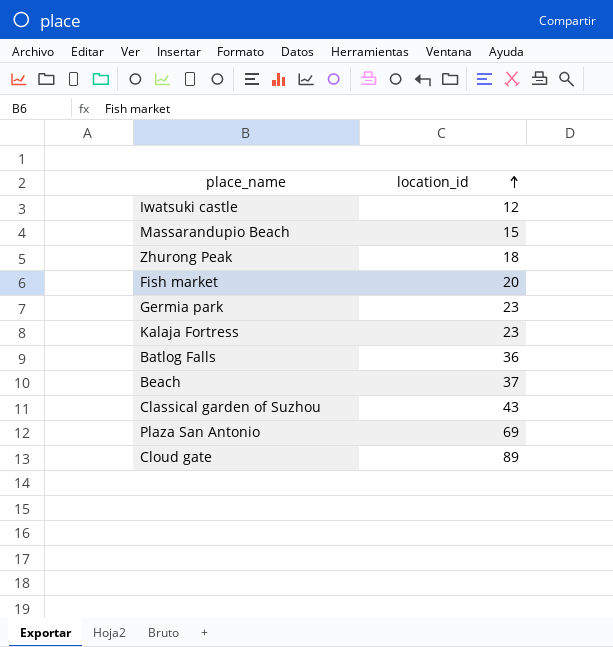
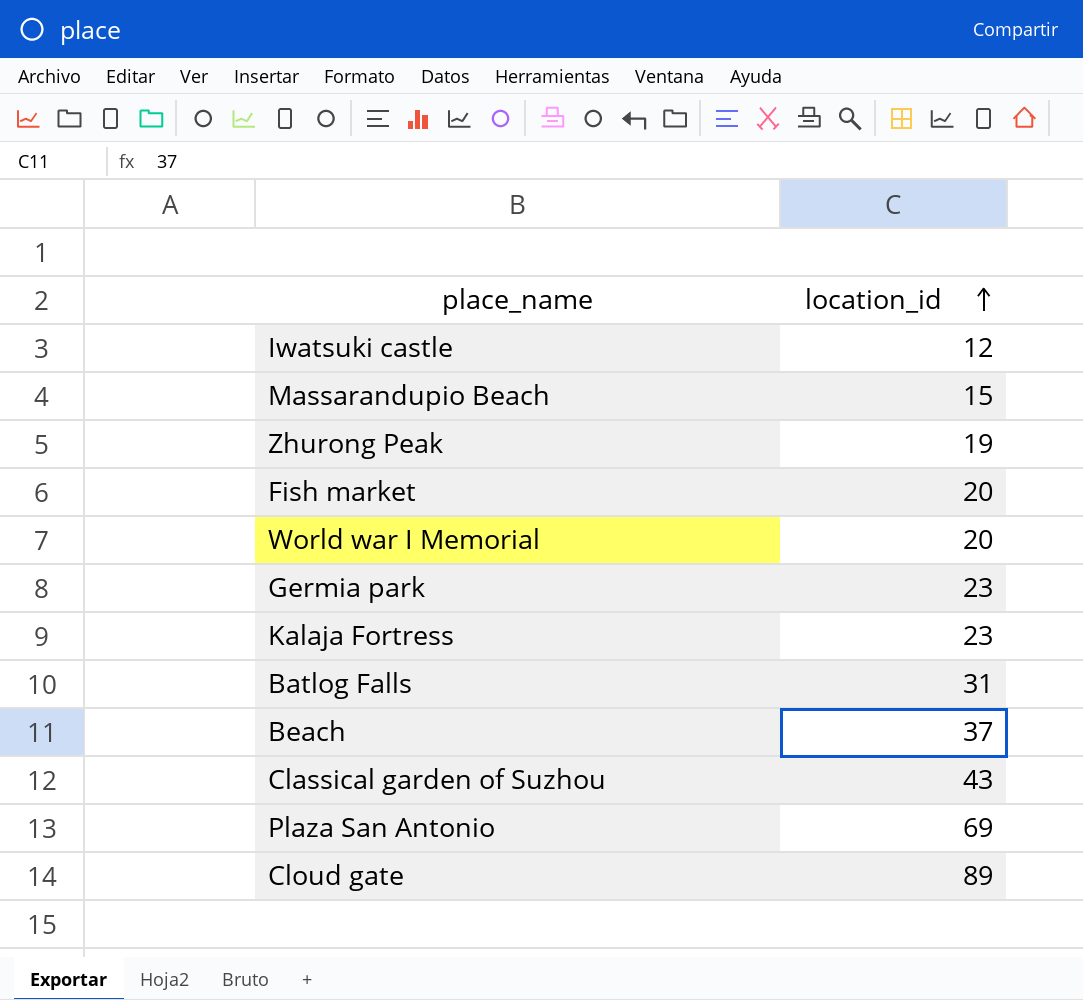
Zhurong Peak | location_id: 18 -> 19
row World war I Memorial: none -> 20
Batlog Falls | location_id: 36 -> 31

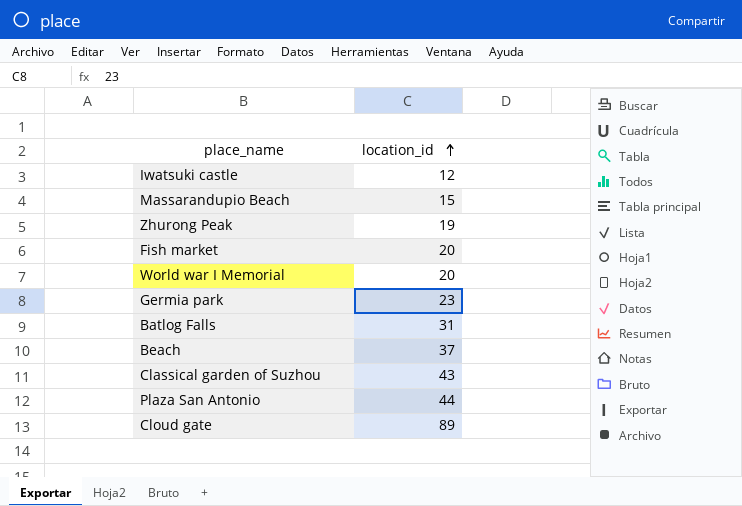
row Kalaja Fortress: 23 -> none
Plaza San Antonio | location_id: 69 -> 44

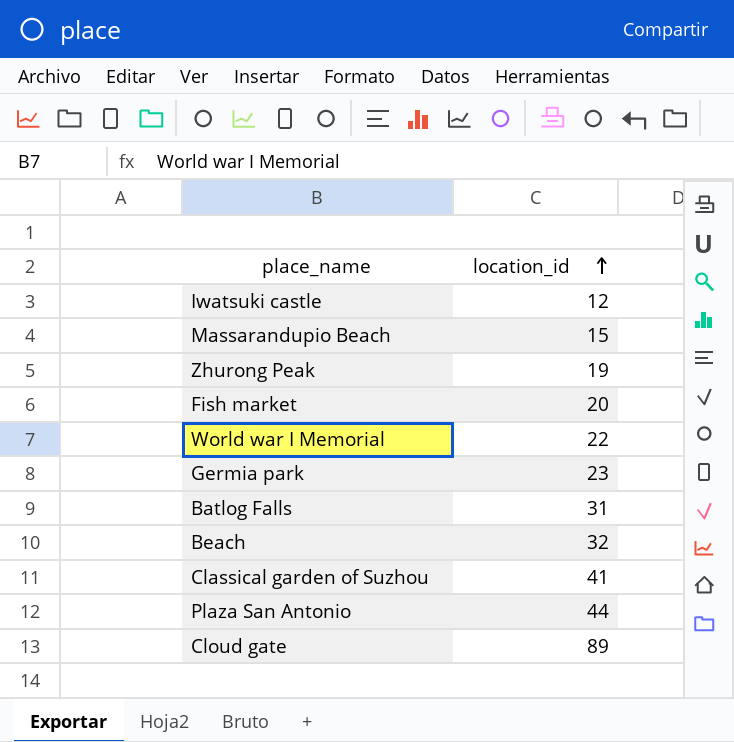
World war I Memorial | location_id: 20 -> 22
Beach | location_id: 37 -> 32
Classical garden of Suzhou | location_id: 43 -> 41

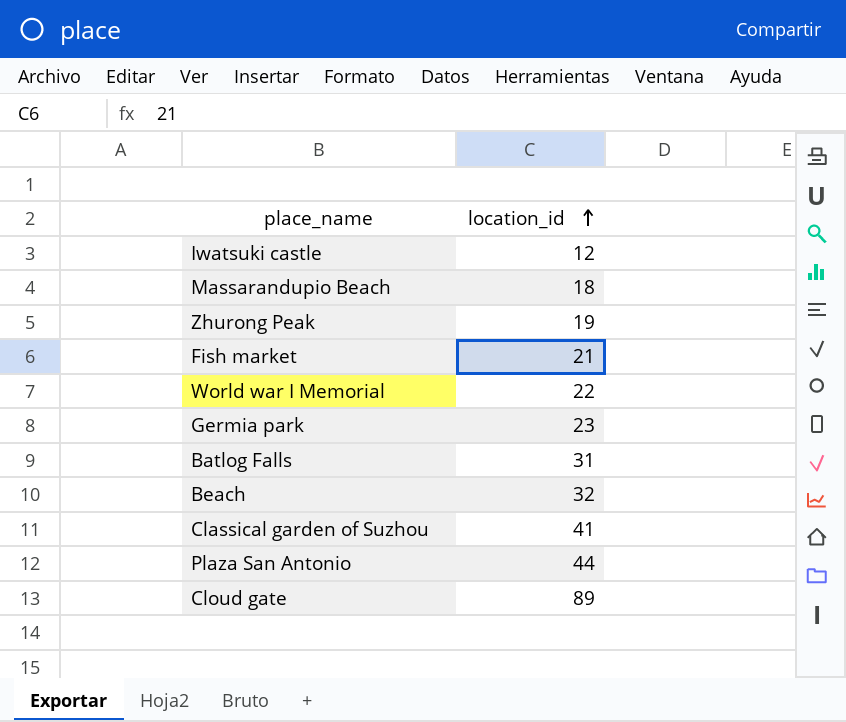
Massarandupio Beach | location_id: 15 -> 18
Fish market | location_id: 20 -> 21

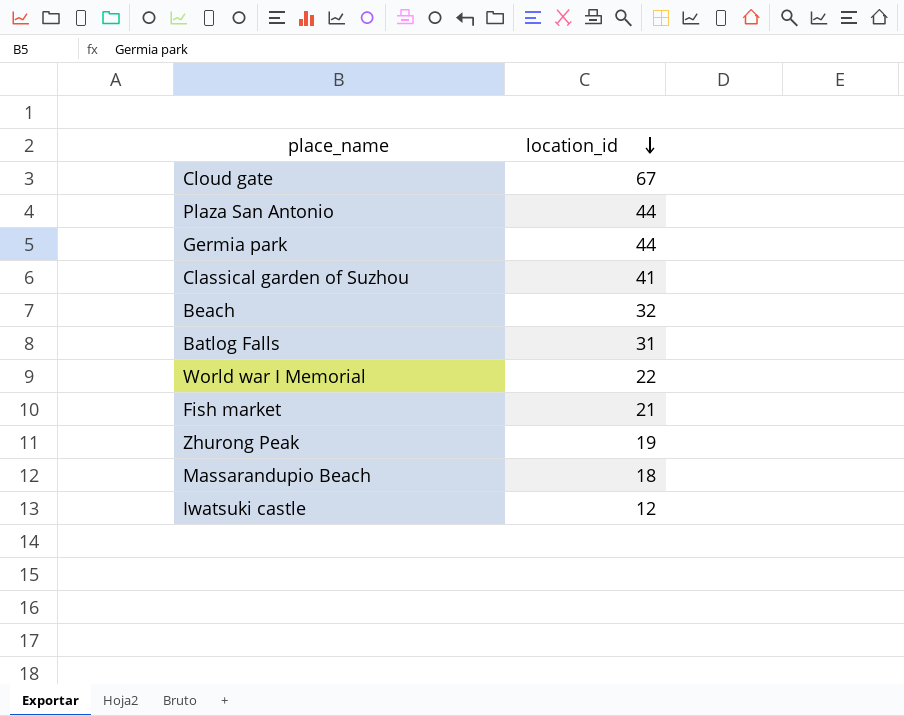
row order: location_id ascending -> location_id descending
Cloud gate | location_id: 89 -> 67
Germia park | location_id: 23 -> 44

